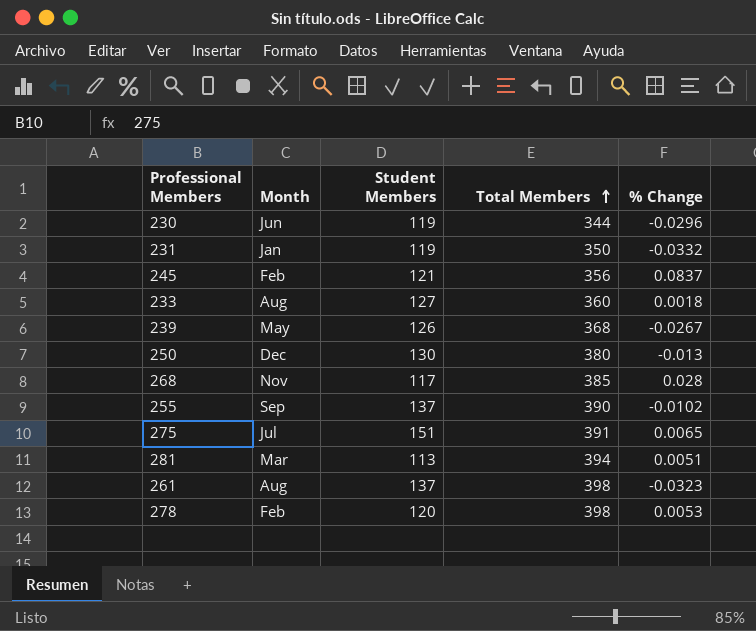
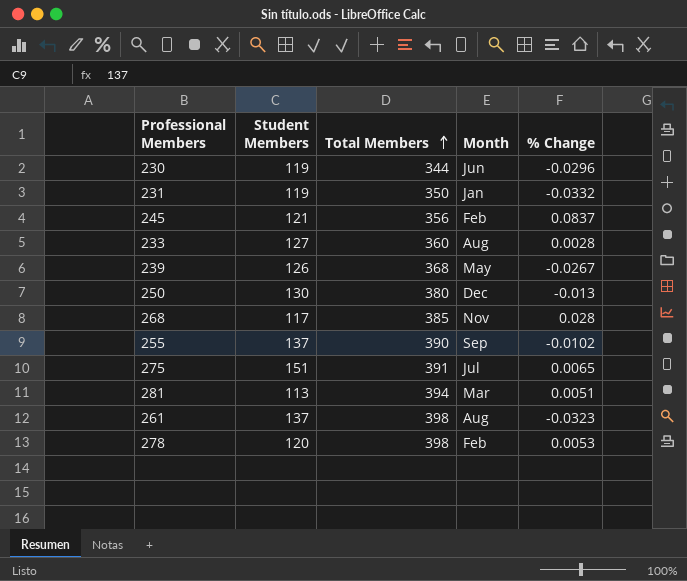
column Month | position: 2 -> 4
233 | % Change: 0.0018 -> 0.0028

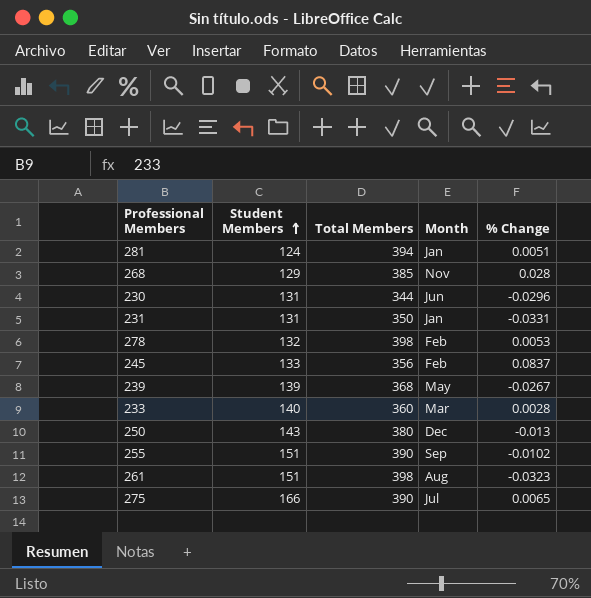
row order: Total Members ascending -> Student Members ascending
281 | Student Members: 113 -> 124
281 | Month: Mar -> Jan
268 | Student Members: 117 -> 129
230 | Student Members: 119 -> 131
231 | Student Members: 119 -> 131
231 | % Change: -0.0332 -> -0.0331
278 | Student Members: 120 -> 132
245 | Student Members: 121 -> 133
239 | Student Members: 126 -> 139
233 | Student Members: 127 -> 140
233 | Month: Aug -> Mar
250 | Student Members: 130 -> 143
255 | Student Members: 137 -> 151
261 | Student Members: 137 -> 151
275 | Student Members: 151 -> 166
275 | Total Members: 391 -> 390

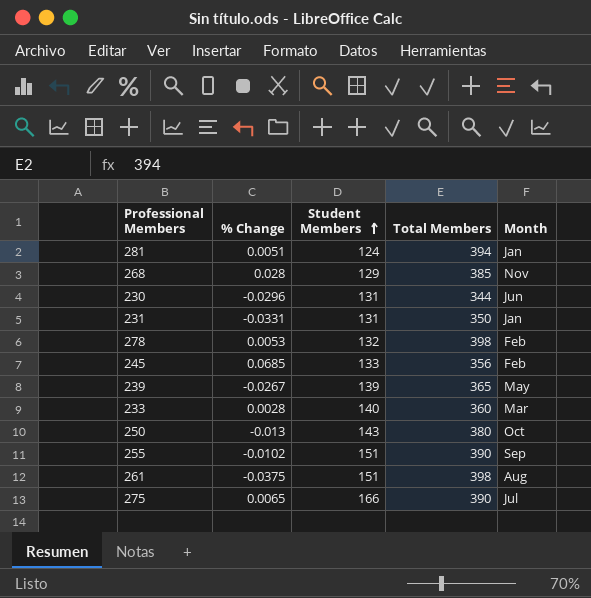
column % Change | position: 5 -> 2
245 | % Change: 0.0837 -> 0.0685
239 | Total Members: 368 -> 365
250 | Month: Dec -> Oct
261 | % Change: -0.0323 -> -0.0375

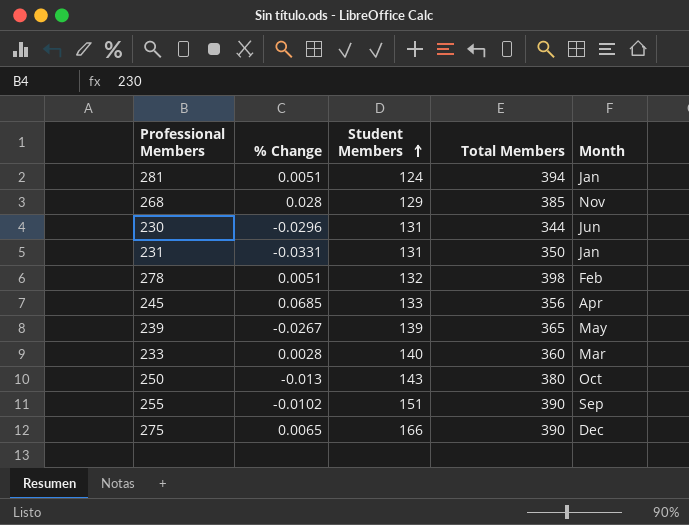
row 261: -0.0375 | 151 | 398 | Aug -> none
278 | % Change: 0.0053 -> 0.0051
245 | Month: Feb -> Apr
275 | Month: Jul -> Dec

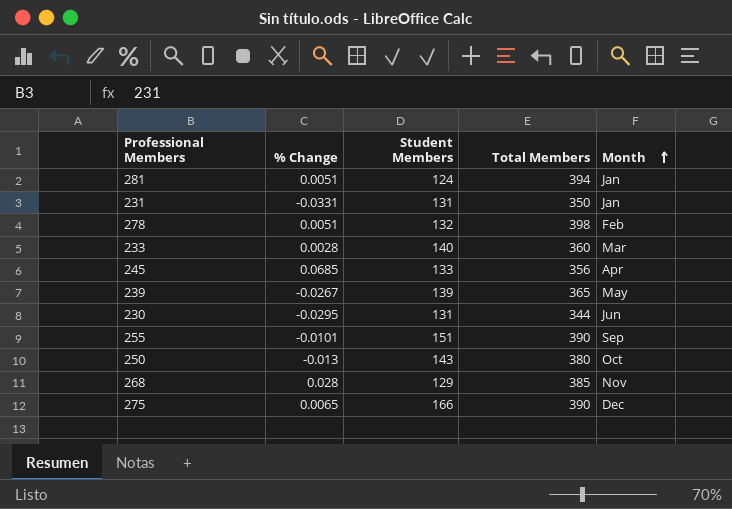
row order: Student Members ascending -> Month ascending
230 | % Change: -0.0296 -> -0.0295
255 | % Change: -0.0102 -> -0.0101

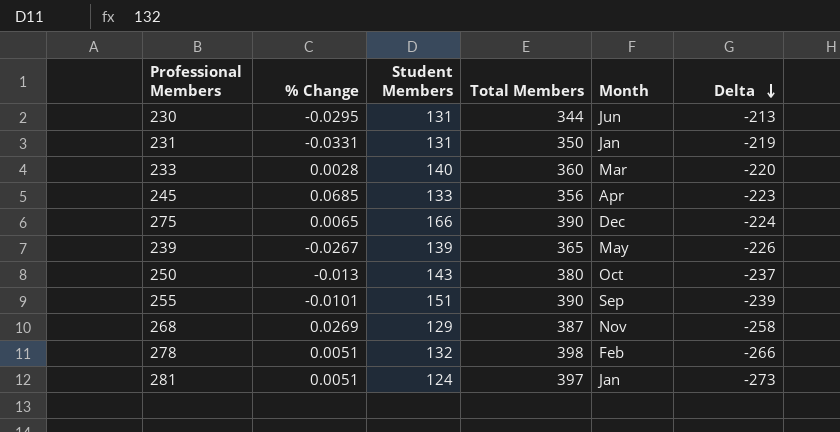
row order: Month ascending -> Delta descending
column Delta | formula: none -> [Student Members] - [Total Members]
268 | % Change: 0.028 -> 0.0269
268 | Total Members: 385 -> 387
281 | Total Members: 394 -> 397

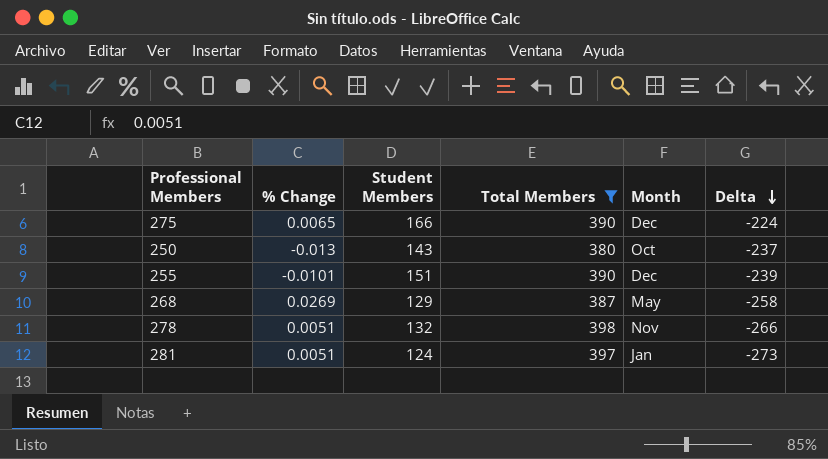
filter: none -> Total Members >= 380
255 | Month: Sep -> Dec
268 | Month: Nov -> May
278 | Month: Feb -> Nov

